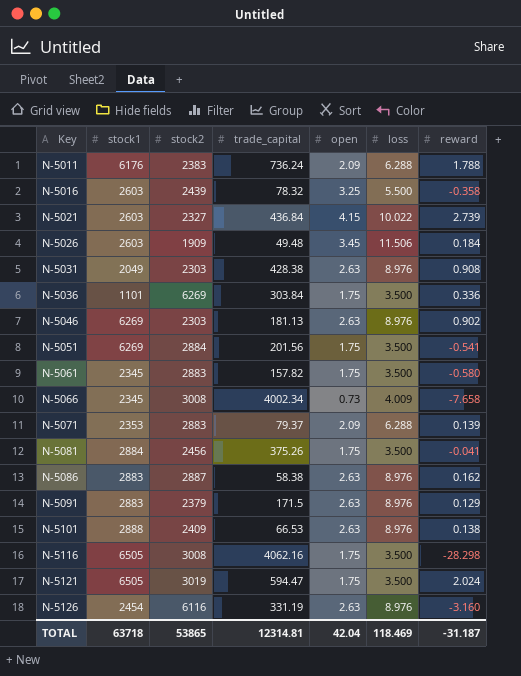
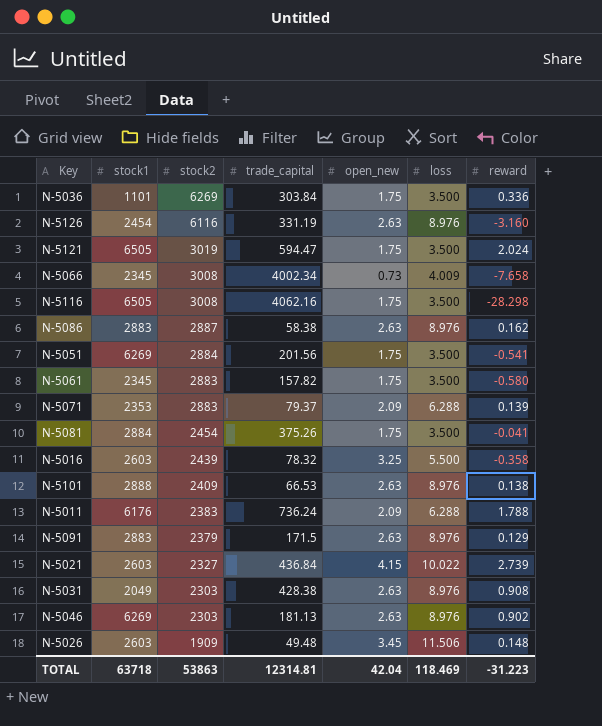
row order: Key ascending -> stock2 descending
column name: open -> open_new
N-5081 | stock2: 2456 -> 2454
N-5026 | reward: 0.184 -> 0.148
TOTAL | stock2: 53865 -> 53863
TOTAL | reward: -31.187 -> -31.223

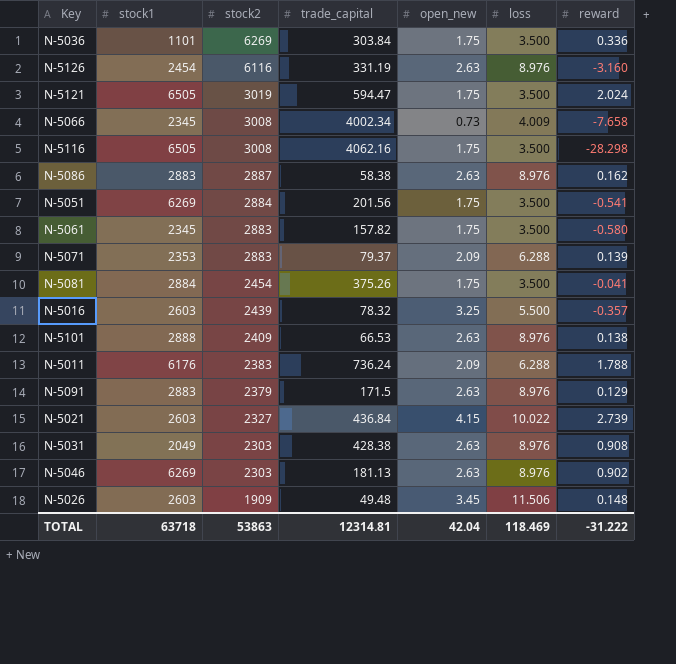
N-5016 | reward: -0.358 -> -0.357
TOTAL | reward: -31.223 -> -31.222

